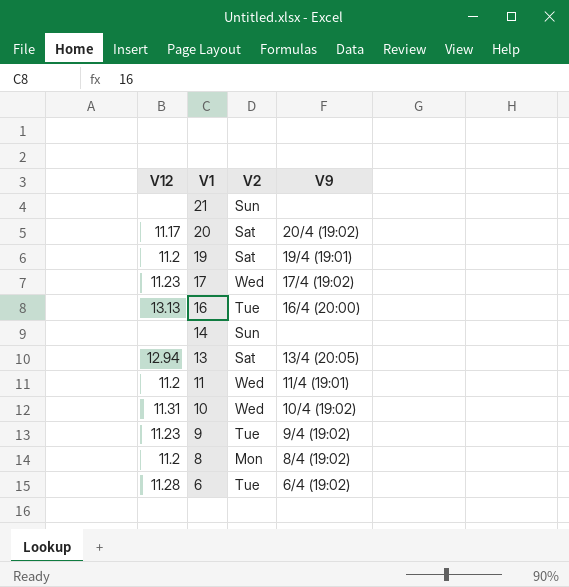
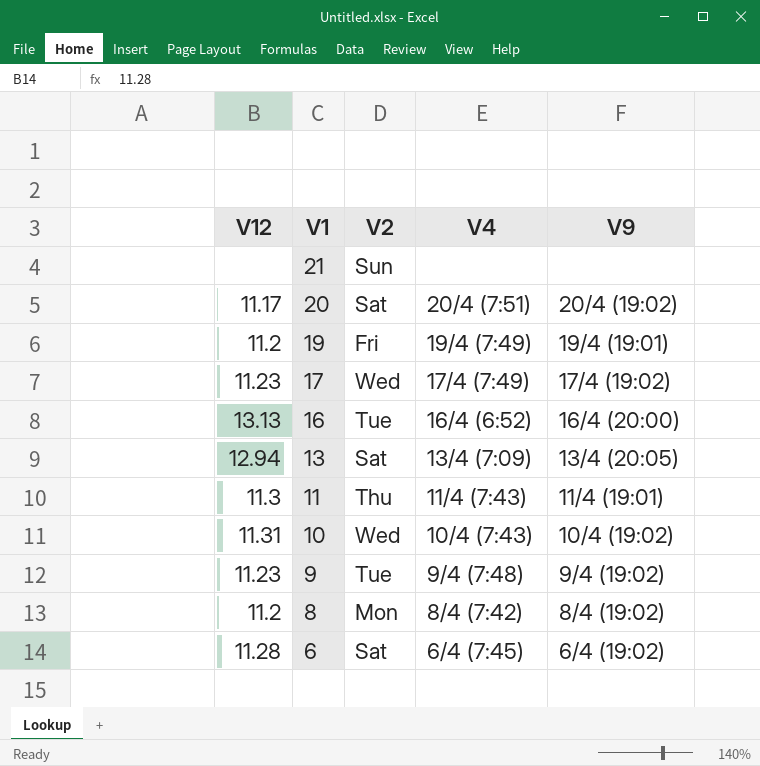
column V4 | position: none -> 4
row 14: none | Sun | none -> none
19 | V2: Sat -> Fri
11 | V12: 11.2 -> 11.3
11 | V2: Wed -> Thu
6 | V2: Tue -> Sat

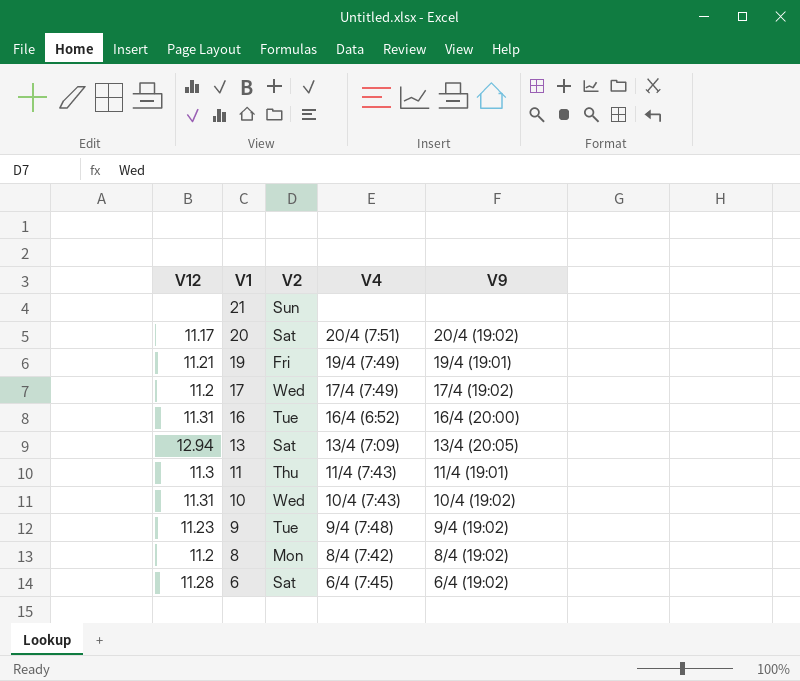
19 | V12: 11.2 -> 11.21
17 | V12: 11.23 -> 11.2
16 | V12: 13.13 -> 11.31

